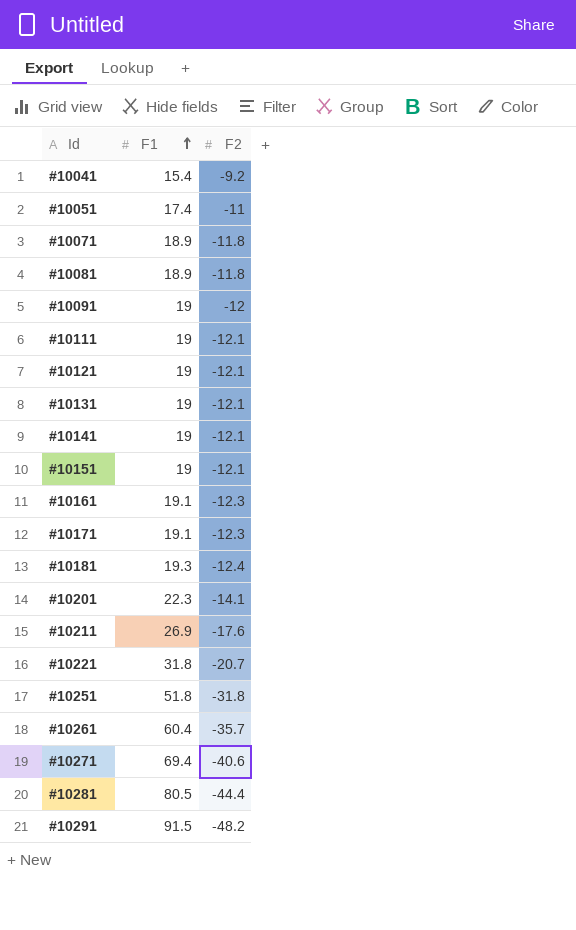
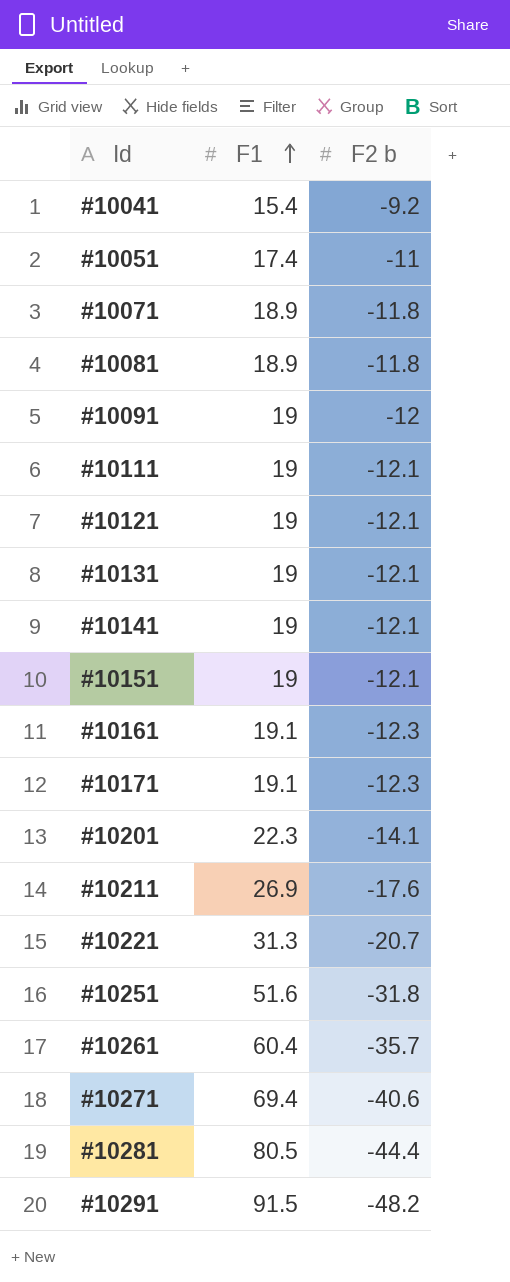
column name: F2 -> F2 b
row #10181: 19.3 | -12.4 -> none
#10221 | F1: 31.8 -> 31.3
#10251 | F1: 51.8 -> 51.6

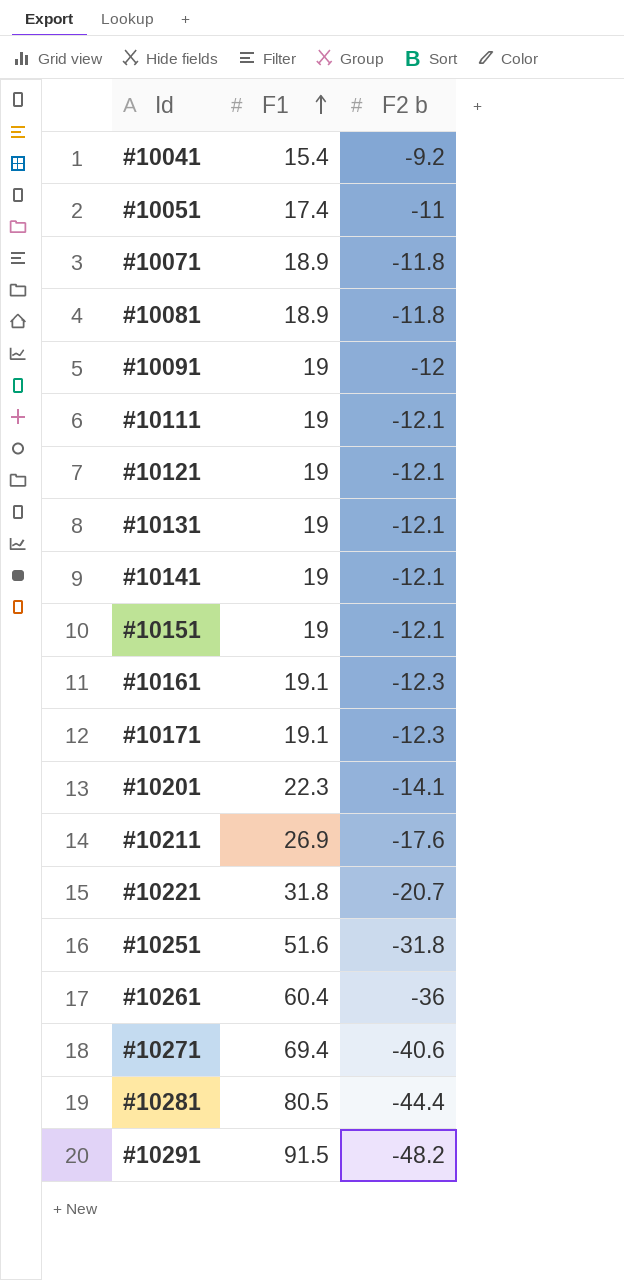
#10221 | F1: 31.3 -> 31.8
#10261 | F2 b: -35.7 -> -36

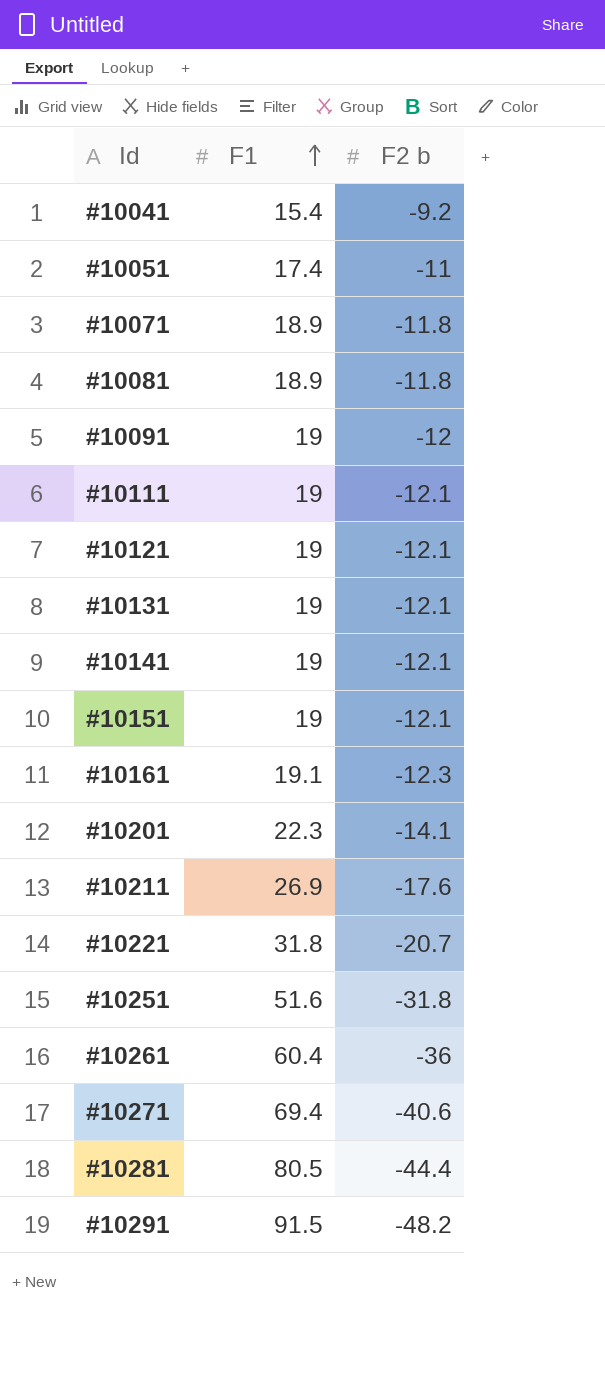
row #10171: 19.1 | -12.3 -> none

